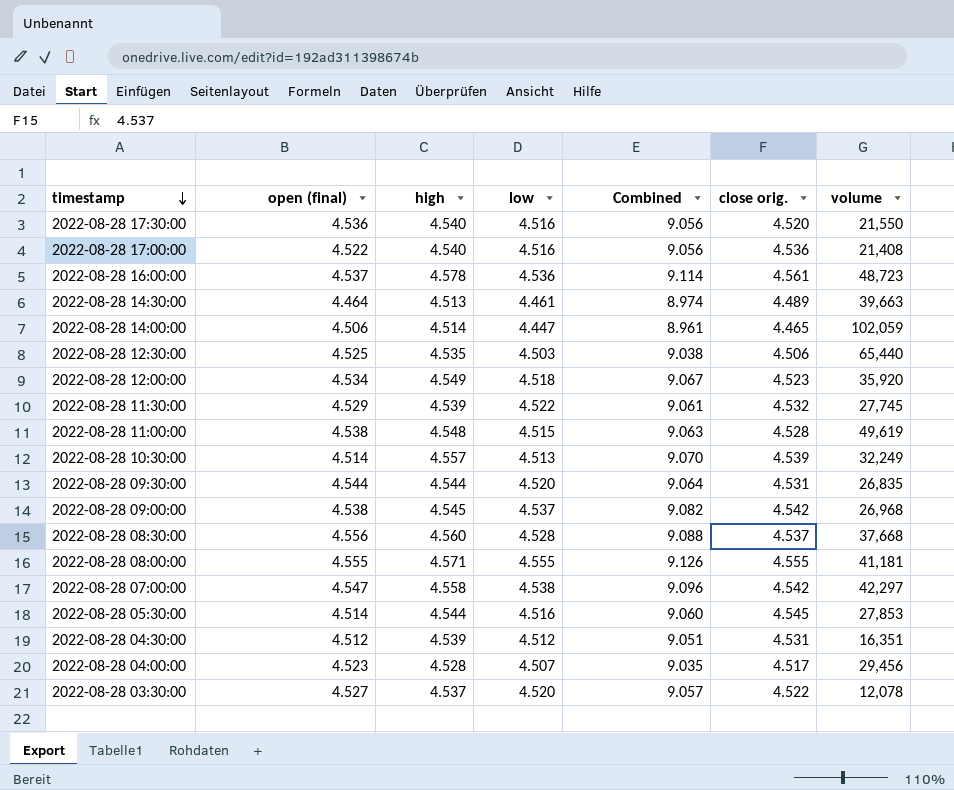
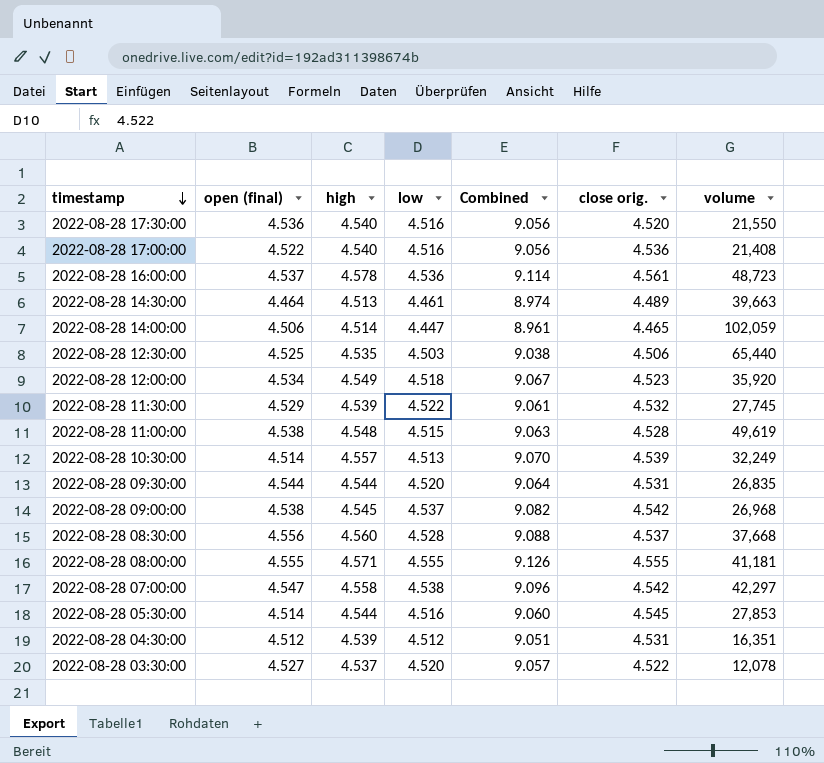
row 2022-08-28 04:00:00: 4.523 | 4.528 | 4.507 | 9.035 | 4.517 | 29,456 -> none

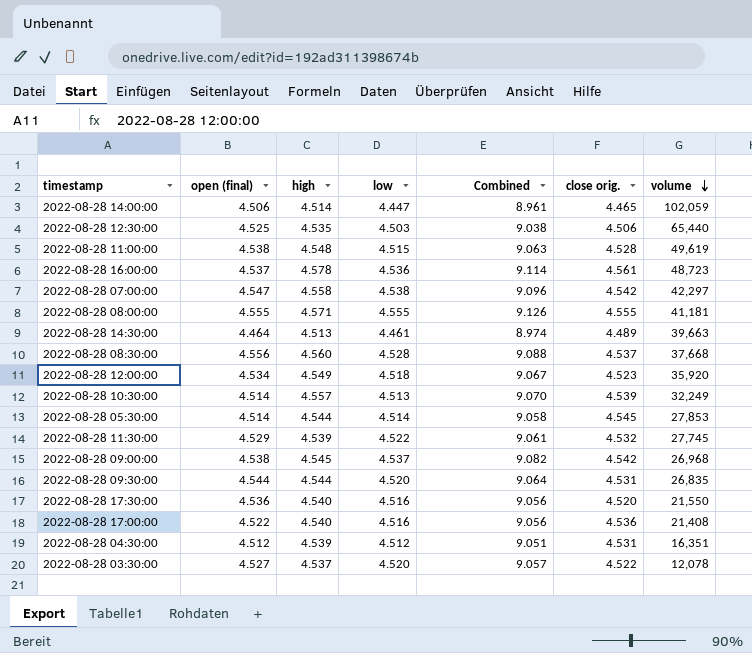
row order: timestamp descending -> volume descending
2022-08-28 05:30:00 | low: 4.516 -> 4.514
2022-08-28 05:30:00 | Combined: 9.060 -> 9.058

